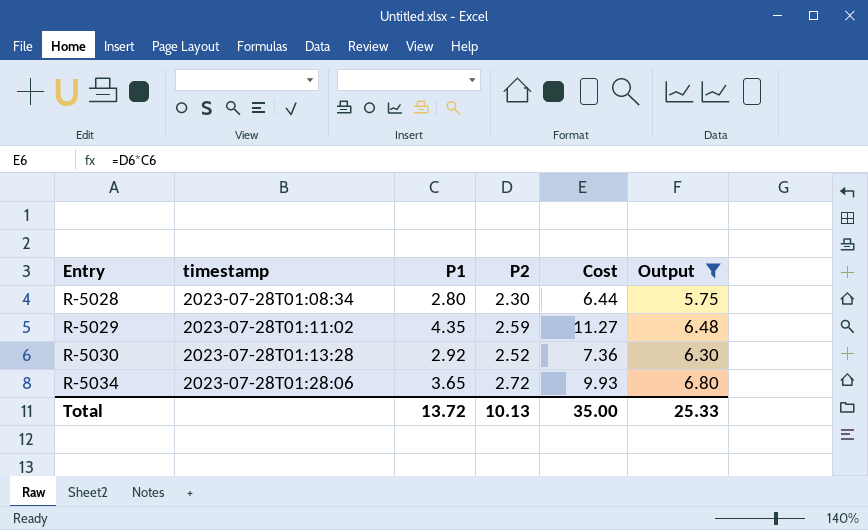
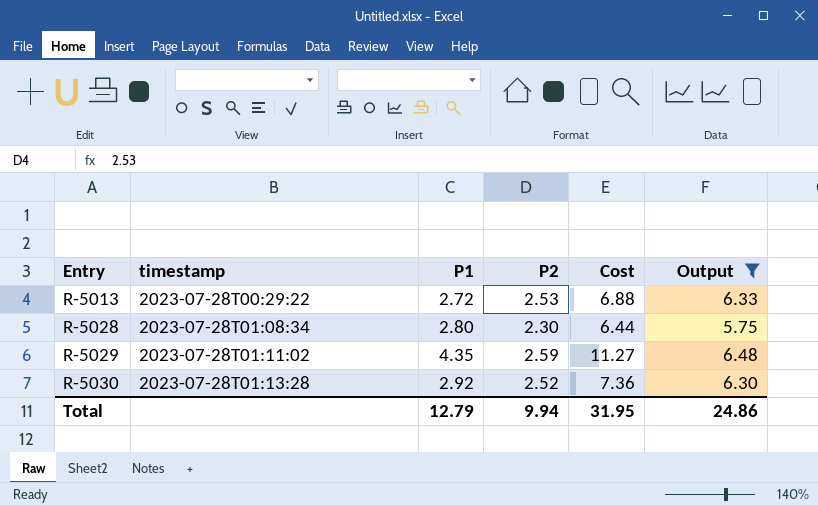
row R-5034: 2023-07-28T01:28:06 | 3.65 | 2.72 | 9.93 | 6.80 -> none
row R-5013: none -> 2023-07-28T00:29:22 | 2.72 | 2.53 | 6.88 | 6.33
Total | P1: 13.72 -> 12.79
Total | P2: 10.13 -> 9.94
Total | Cost: 35.00 -> 31.95
Total | Output: 25.33 -> 24.86

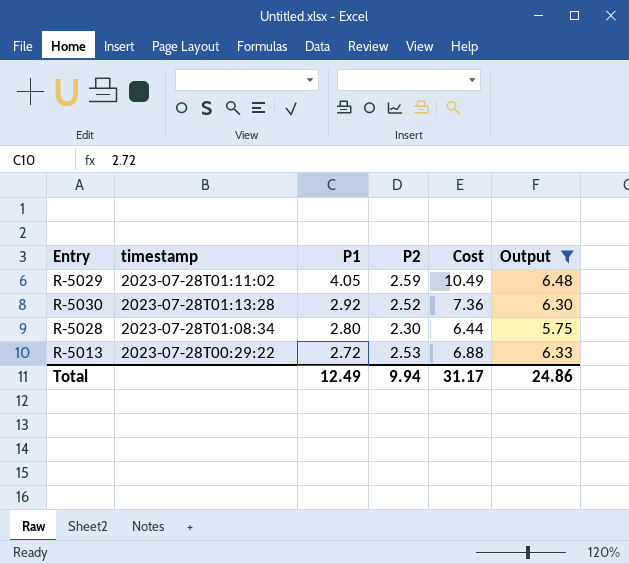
row order: Entry ascending -> P1 descending
R-5029 | P1: 4.35 -> 4.05
R-5029 | Cost: 11.27 -> 10.49
Total | P1: 12.79 -> 12.49
Total | Cost: 31.95 -> 31.17

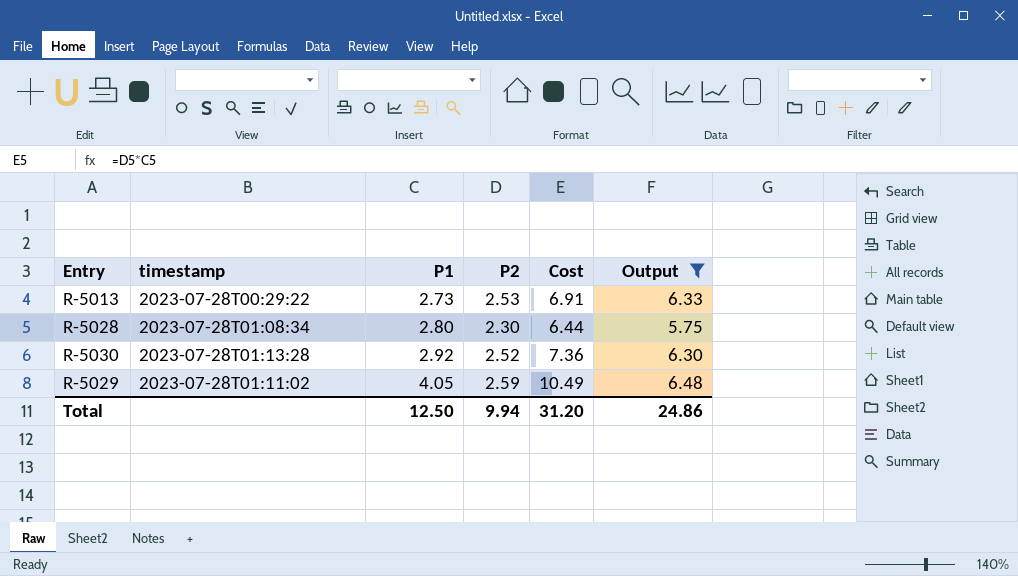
row order: P1 descending -> P1 ascending
R-5013 | P1: 2.72 -> 2.73
R-5013 | Cost: 6.88 -> 6.91
Total | P1: 12.49 -> 12.50
Total | Cost: 31.17 -> 31.20

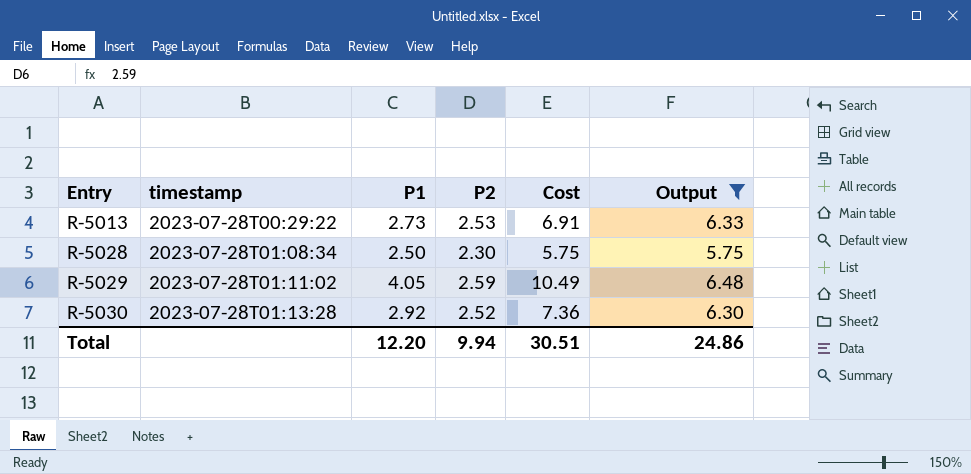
row order: P1 ascending -> Entry ascending
R-5028 | P1: 2.80 -> 2.50
R-5028 | Cost: 6.44 -> 5.75
Total | P1: 12.50 -> 12.20
Total | Cost: 31.20 -> 30.51

